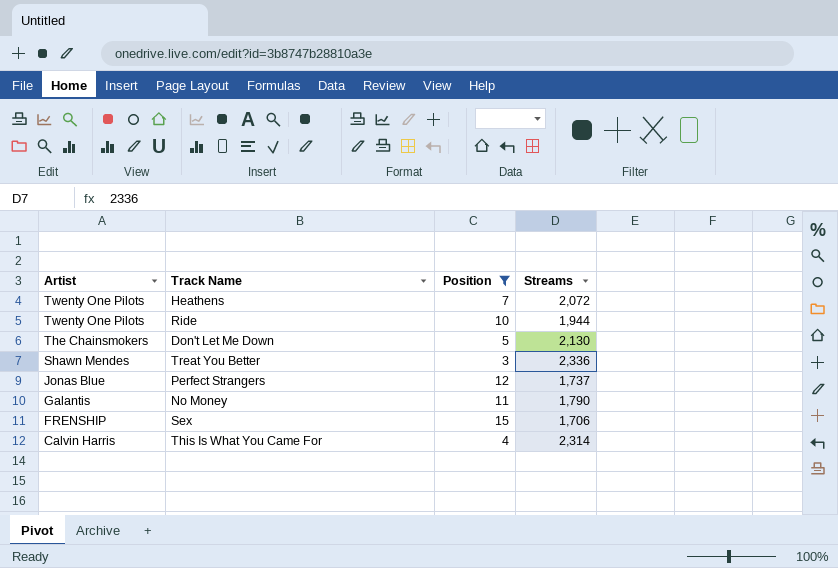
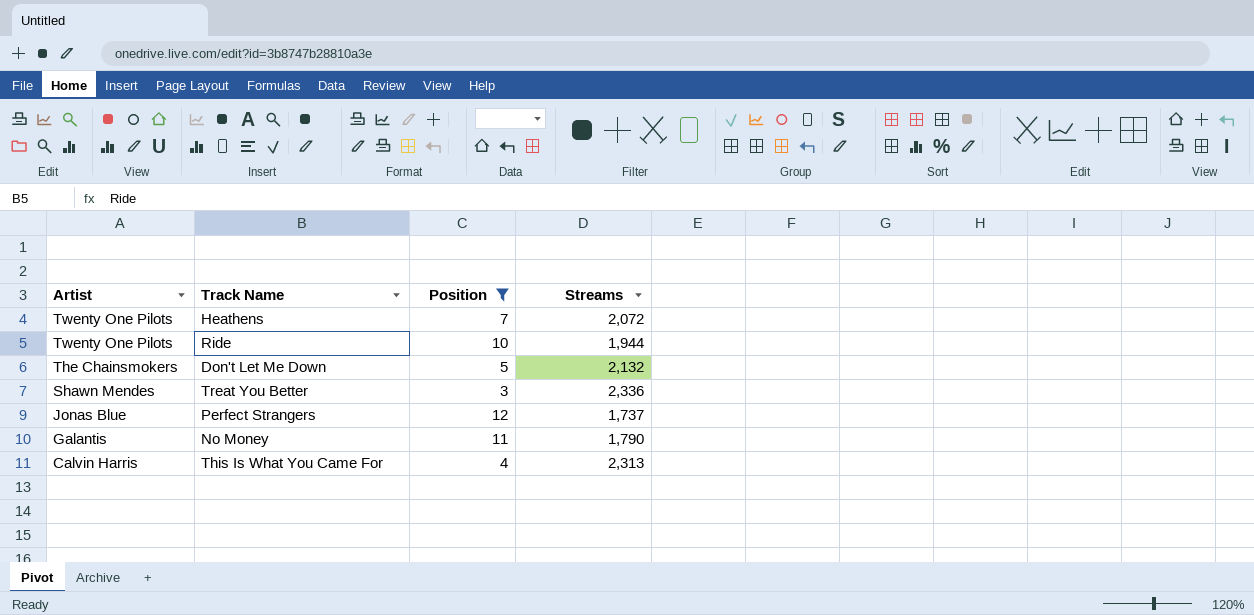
row Sex: FRENSHIP | 15 | 1,706 -> none
Don't Let Me Down | Streams: 2,130 -> 2,132
This Is What You Came For | Streams: 2,314 -> 2,313

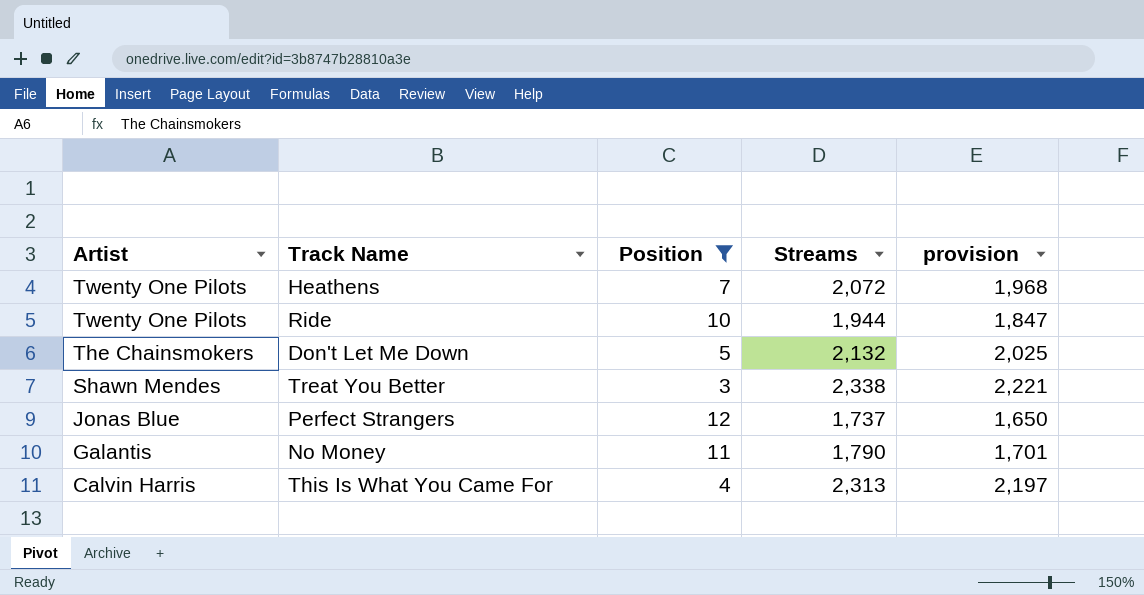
column provision | formula: none -> [Streams] * 0.95
Treat You Better | Streams: 2,336 -> 2,338

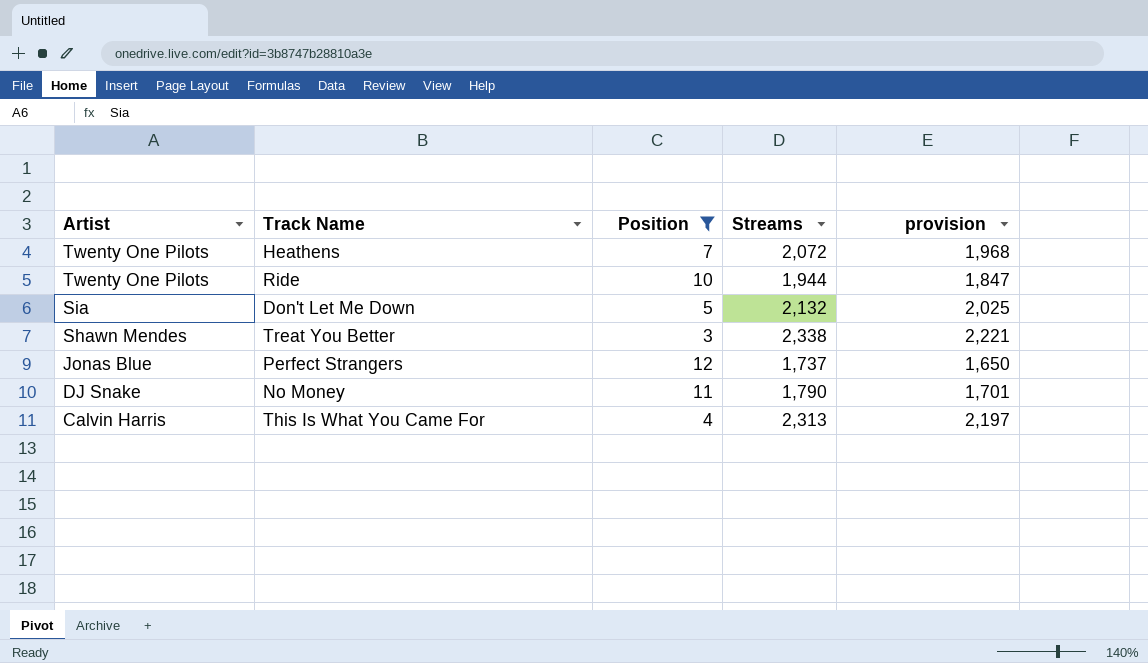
Don't Let Me Down | Artist: The Chainsmokers -> Sia
No Money | Artist: Galantis -> DJ Snake

